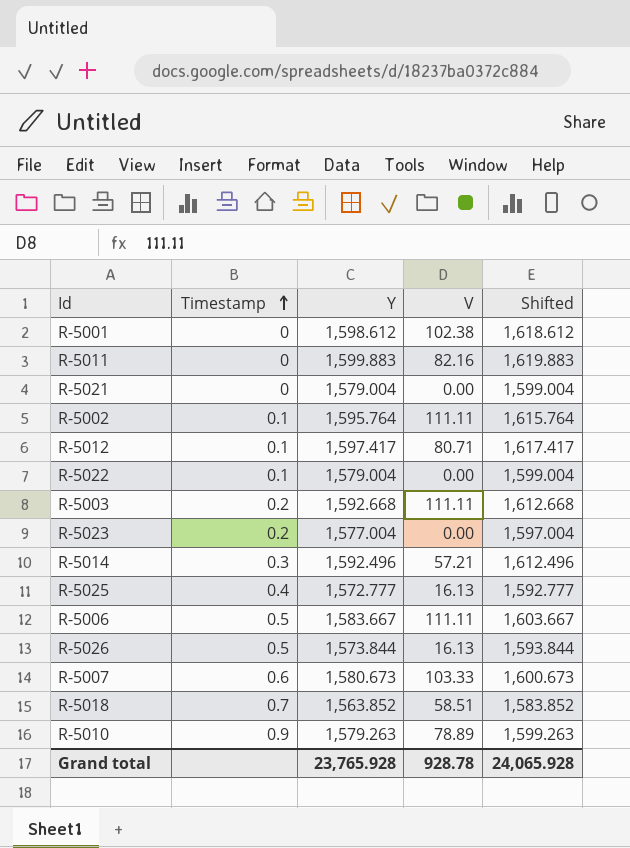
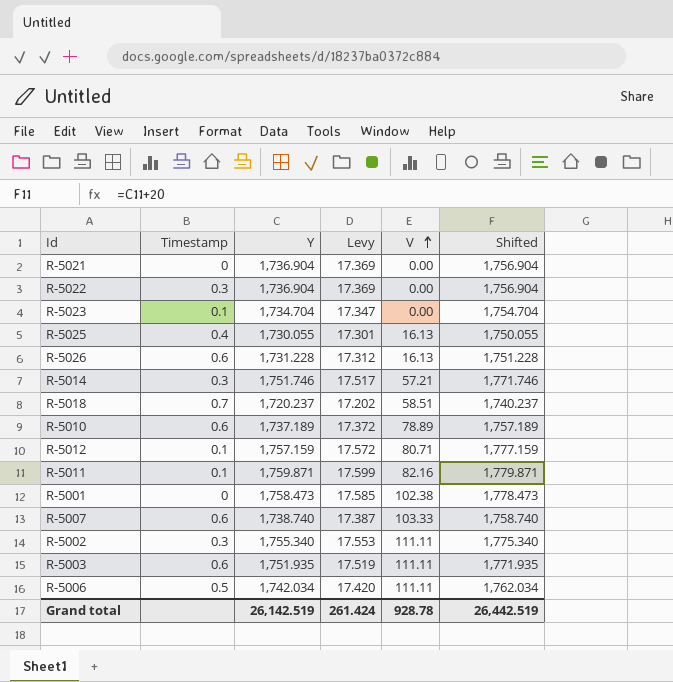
row order: Timestamp ascending -> V ascending
column Levy | formula: none -> [Y] * 0.01
R-5021 | Y: 1,579.004 -> 1,736.904
R-5021 | Shifted: 1,599.004 -> 1,756.904
R-5022 | Timestamp: 0.1 -> 0.3
R-5022 | Y: 1,579.004 -> 1,736.904
R-5022 | Shifted: 1,599.004 -> 1,756.904
R-5023 | Timestamp: 0.2 -> 0.1
R-5023 | Y: 1,577.004 -> 1,734.704
R-5023 | Shifted: 1,597.004 -> 1,754.704
R-5025 | Y: 1,572.777 -> 1,730.055
R-5025 | Shifted: 1,592.777 -> 1,750.055
R-5026 | Timestamp: 0.5 -> 0.6
R-5026 | Y: 1,573.844 -> 1,731.228
R-5026 | Shifted: 1,593.844 -> 1,751.228
R-5014 | Y: 1,592.496 -> 1,751.746
R-5014 | Shifted: 1,612.496 -> 1,771.746
R-5018 | Y: 1,563.852 -> 1,720.237
R-5018 | Shifted: 1,583.852 -> 1,740.237
R-5010 | Timestamp: 0.9 -> 0.6
R-5010 | Y: 1,579.263 -> 1,737.189
R-5010 | Shifted: 1,599.263 -> 1,757.189
R-5012 | Y: 1,597.417 -> 1,757.159
R-5012 | Shifted: 1,617.417 -> 1,777.159
R-5011 | Timestamp: 0 -> 0.1
R-5011 | Y: 1,599.883 -> 1,759.871
R-5011 | Shifted: 1,619.883 -> 1,779.871
R-5001 | Y: 1,598.612 -> 1,758.473
R-5001 | Shifted: 1,618.612 -> 1,778.473
R-5007 | Y: 1,580.673 -> 1,738.740
R-5007 | Shifted: 1,600.673 -> 1,758.740
R-5002 | Timestamp: 0.1 -> 0.3
R-5002 | Y: 1,595.764 -> 1,755.340
R-5002 | Shifted: 1,615.764 -> 1,775.340
R-5003 | Timestamp: 0.2 -> 0.6
R-5003 | Y: 1,592.668 -> 1,751.935
R-5003 | Shifted: 1,612.668 -> 1,771.935
R-5006 | Y: 1,583.667 -> 1,742.034
R-5006 | Shifted: 1,603.667 -> 1,762.034
Grand total | Y: 23,765.928 -> 26,142.519
Grand total | Shifted: 24,065.928 -> 26,442.519

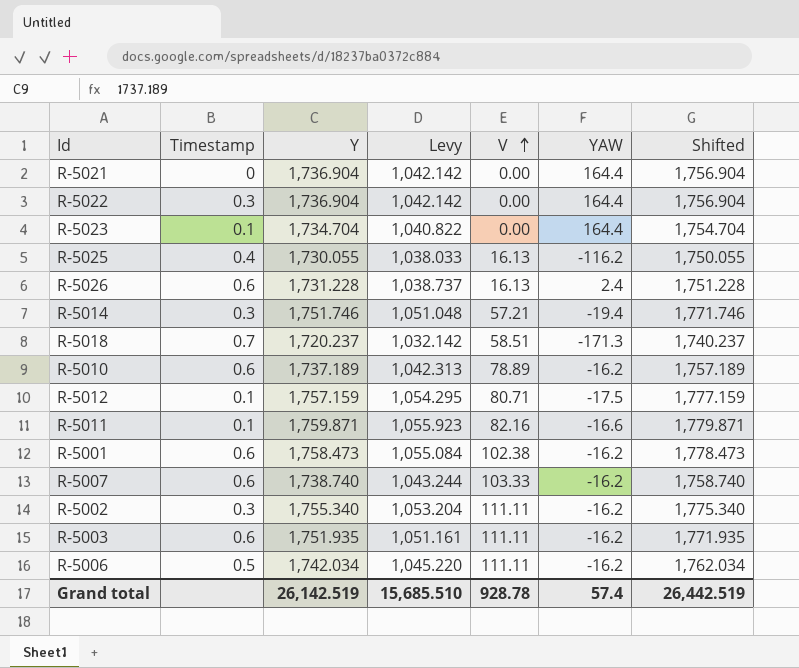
column Levy | formula: [Y] * 0.01 -> [Y] * 0.6
column YAW | position: none -> 6
R-5001 | Timestamp: 0 -> 0.6
Grand total | Levy: 261.424 -> 15,685.510

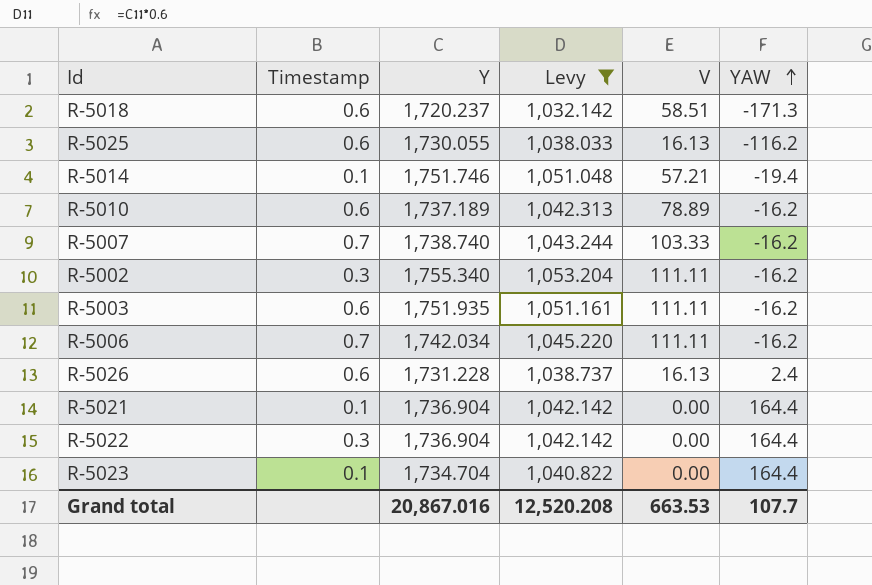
filter: none -> Levy <= 1,053.204
row order: V ascending -> YAW ascending
column Shifted | formula: [Y] + 20 -> none
R-5018 | Timestamp: 0.7 -> 0.6
R-5025 | Timestamp: 0.4 -> 0.6
R-5014 | Timestamp: 0.3 -> 0.1
R-5007 | Timestamp: 0.6 -> 0.7
R-5006 | Timestamp: 0.5 -> 0.7
R-5021 | Timestamp: 0 -> 0.1
Grand total | Y: 26,142.519 -> 20,867.016
Grand total | Levy: 15,685.510 -> 12,520.208
Grand total | V: 928.78 -> 663.53
Grand total | YAW: 57.4 -> 107.7

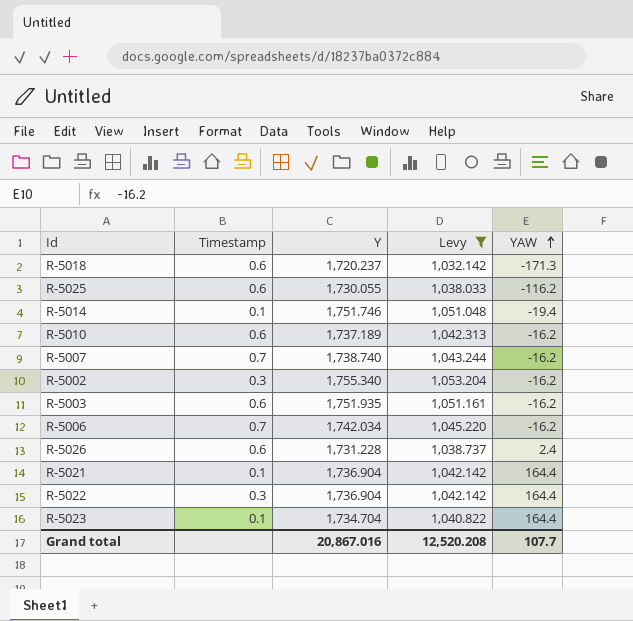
column V | position: 5 -> none

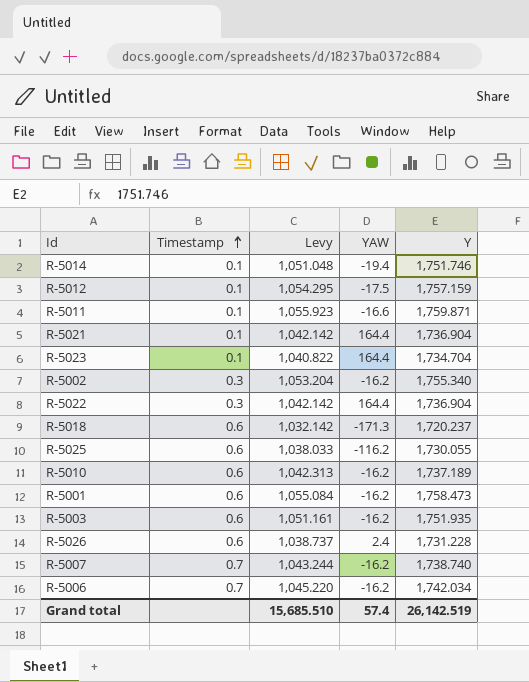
filter: Levy <= 1,053.204 -> none
row order: YAW ascending -> Timestamp ascending
column Y | position: 3 -> 5
Grand total | Levy: 12,520.208 -> 15,685.510
Grand total | YAW: 107.7 -> 57.4
Grand total | Y: 20,867.016 -> 26,142.519

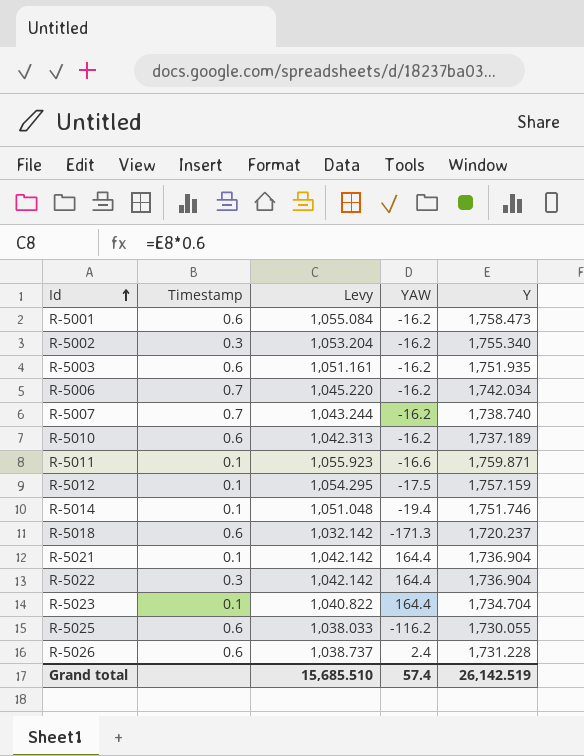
row order: Timestamp ascending -> Id ascending

